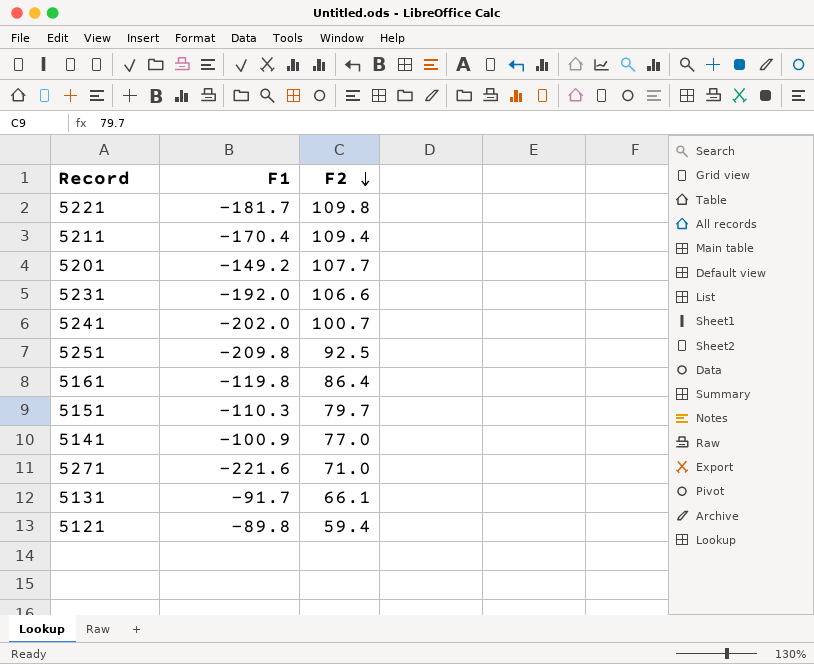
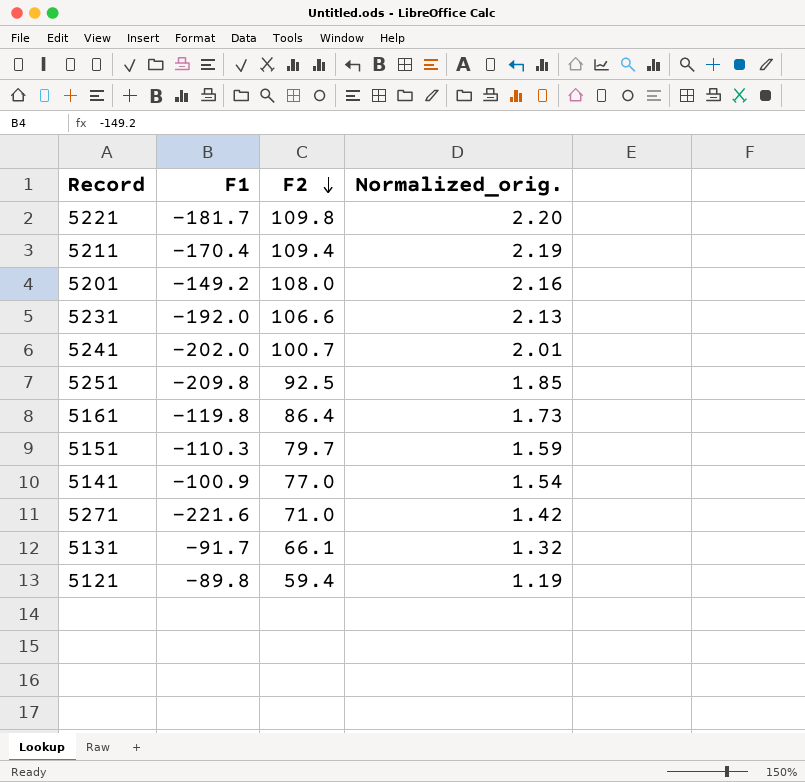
column Normalized_orig. | formula: none -> [F2] * 0.02
5201 | F2: 107.7 -> 108.0

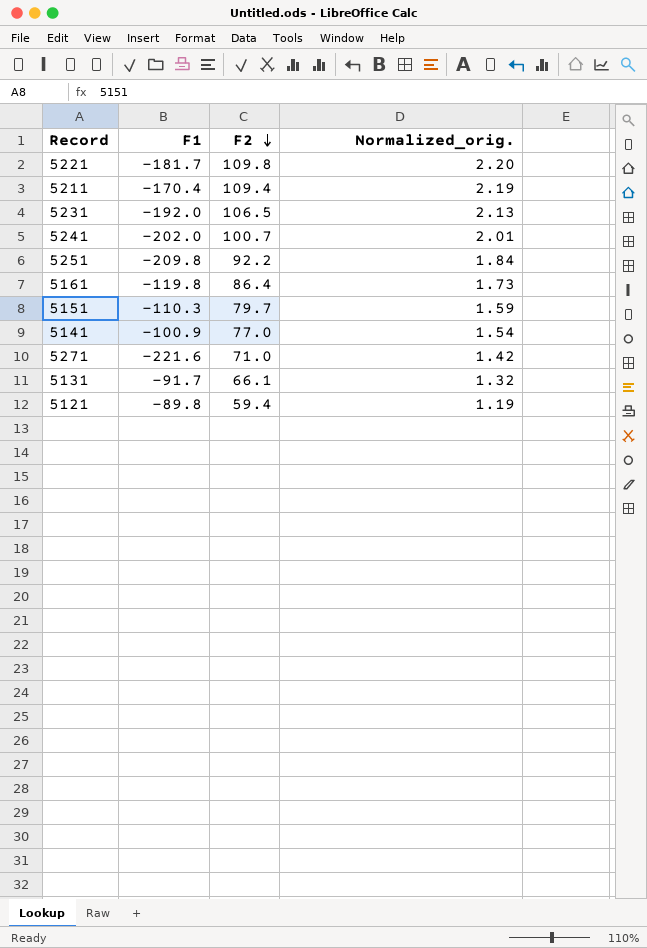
row 5201: -149.2 | 108.0 | 2.16 -> none
5231 | F2: 106.6 -> 106.5
5251 | F2: 92.5 -> 92.2
5251 | Normalized_orig.: 1.85 -> 1.84

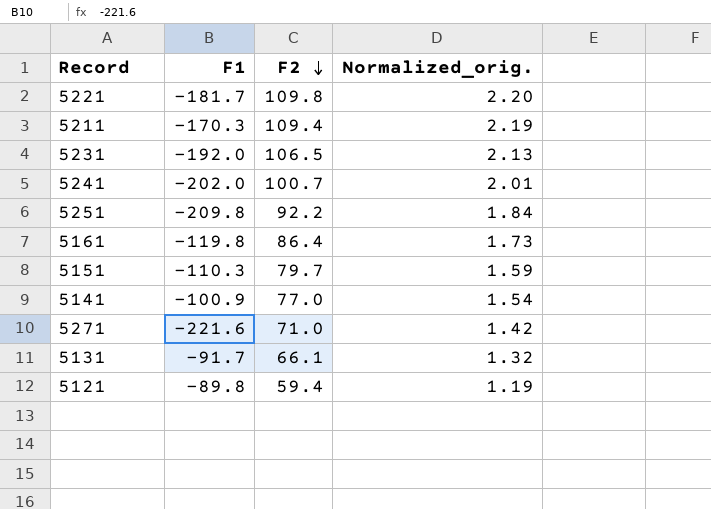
5211 | F1: -170.4 -> -170.3

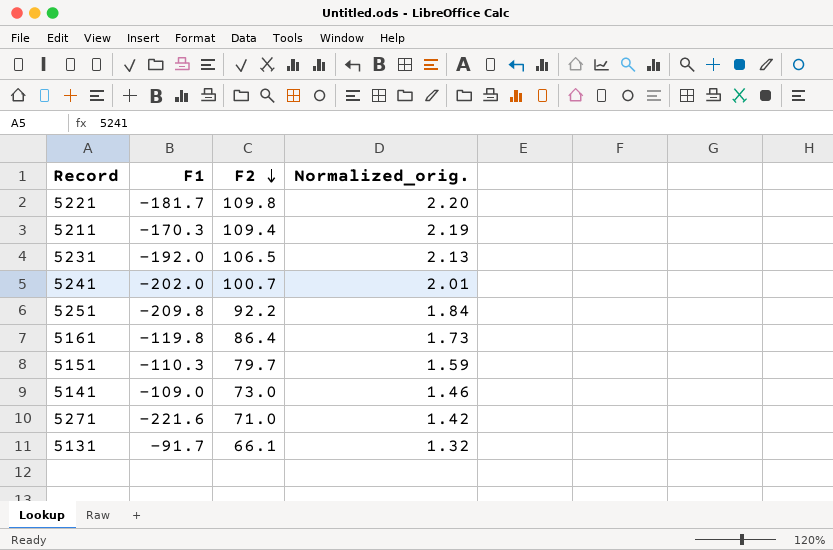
row 5121: -89.8 | 59.4 | 1.19 -> none
5141 | F1: -100.9 -> -109.0
5141 | F2: 77.0 -> 73.0
5141 | Normalized_orig.: 1.54 -> 1.46

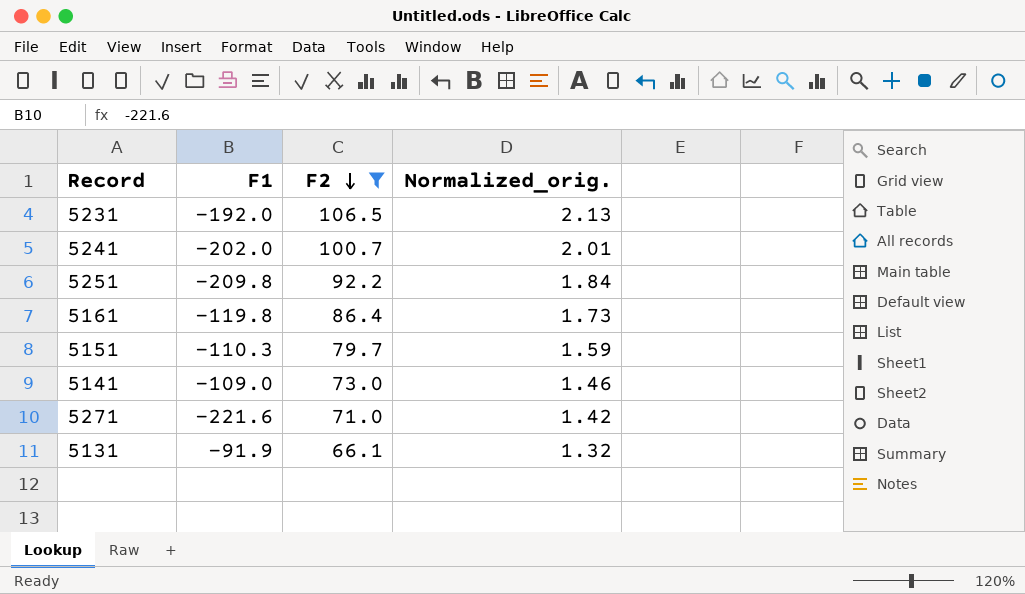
filter: none -> F2 <= 106.5
5131 | F1: -91.7 -> -91.9

